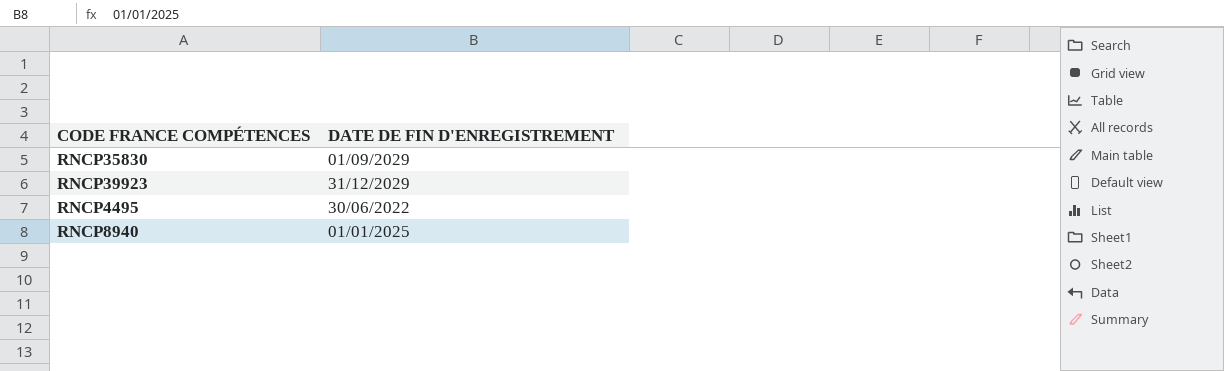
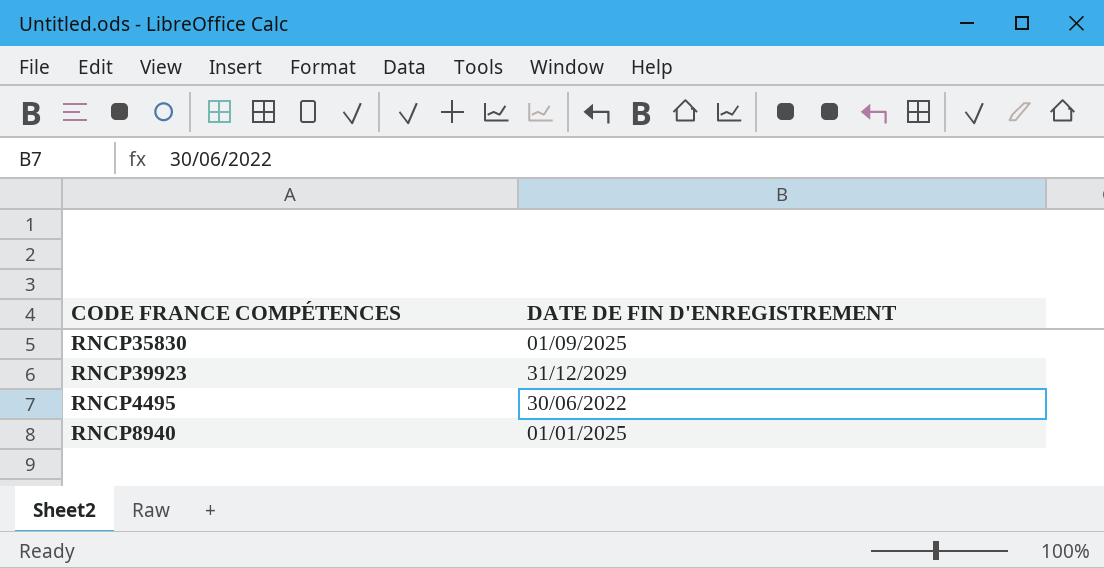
RNCP35830 | DATE DE FIN D'ENREGISTREMENT: 01/09/2029 -> 01/09/2025

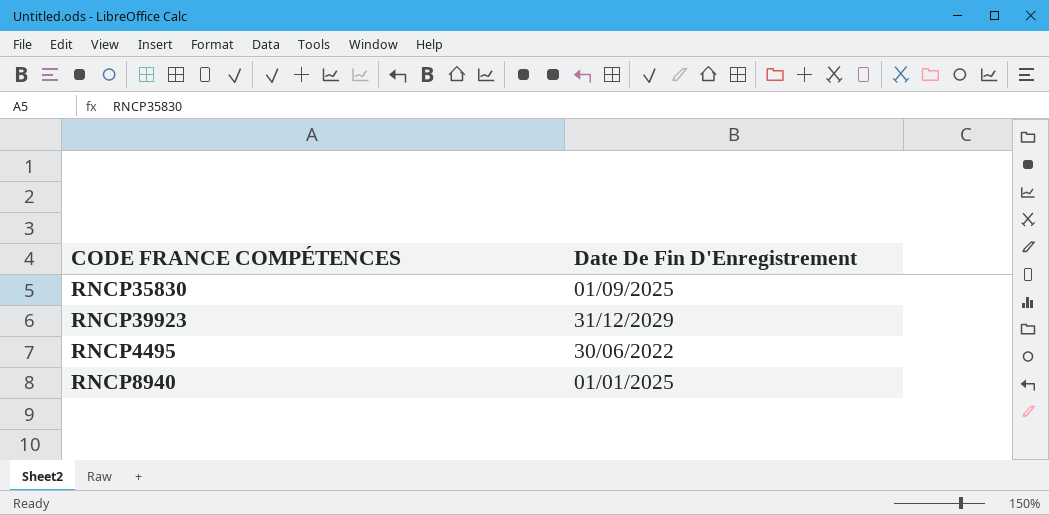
column name: DATE DE FIN D'ENREGISTREMENT -> Date De Fin D'Enregistrement

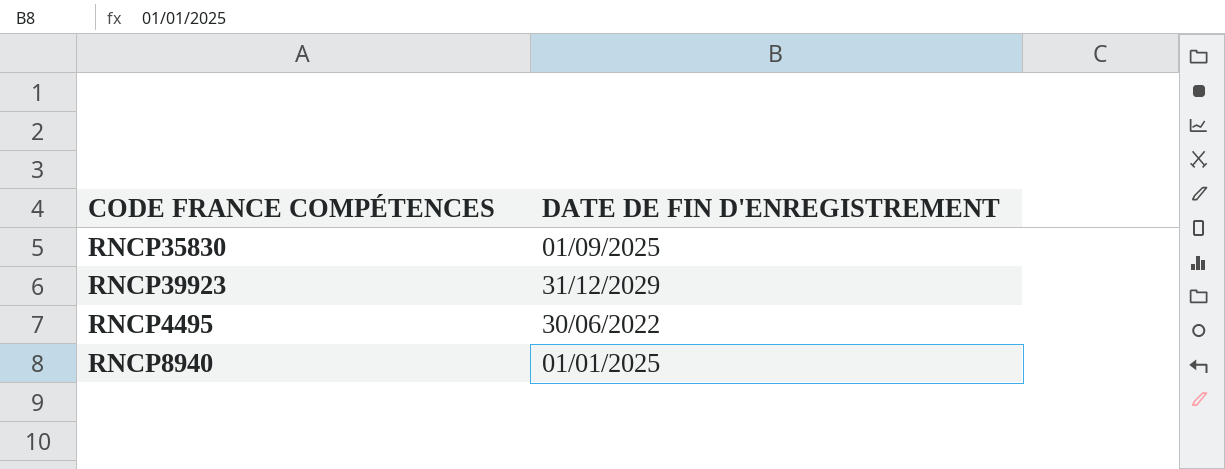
column name: Date De Fin D'Enregistrement -> DATE DE FIN D'ENREGISTREMENT

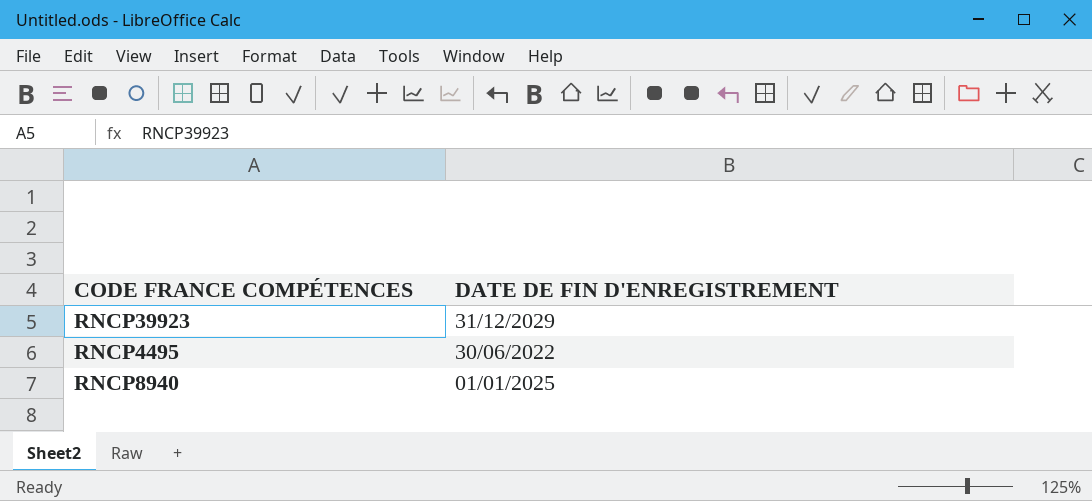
row RNCP35830: 01/09/2025 -> none

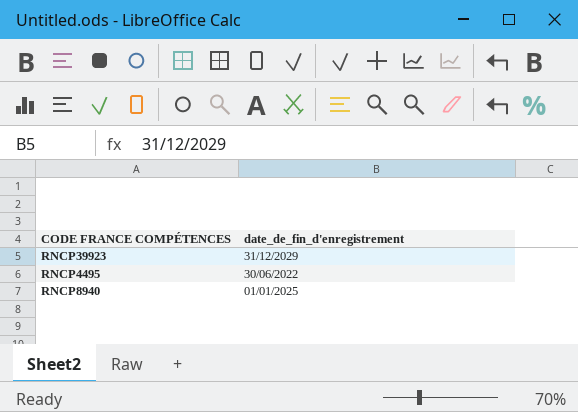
column name: DATE DE FIN D'ENREGISTREMENT -> date_de_fin_d'enregistrement

